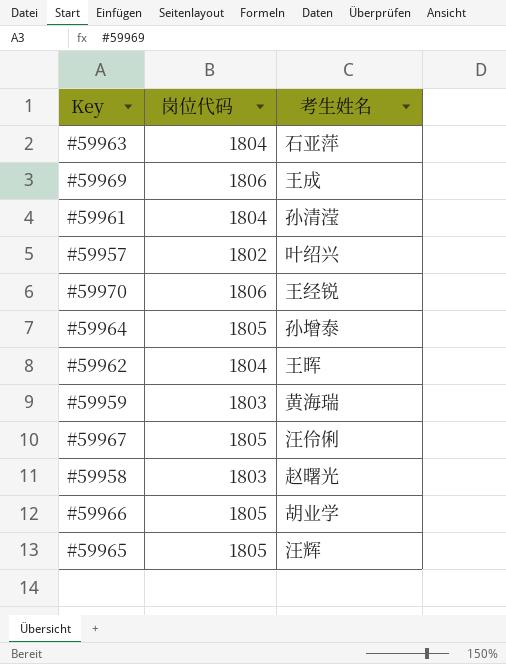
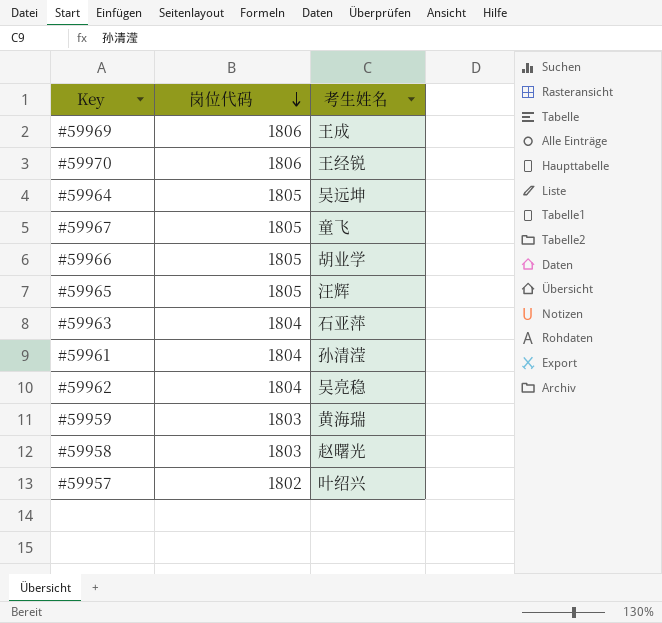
row order: none -> 岗位代码 descending
#59964 | 考生姓名: 孙增泰 -> 吴远坤
#59967 | 考生姓名: 汪伶俐 -> 童飞
#59962 | 考生姓名: 王晖 -> 吴亮稳

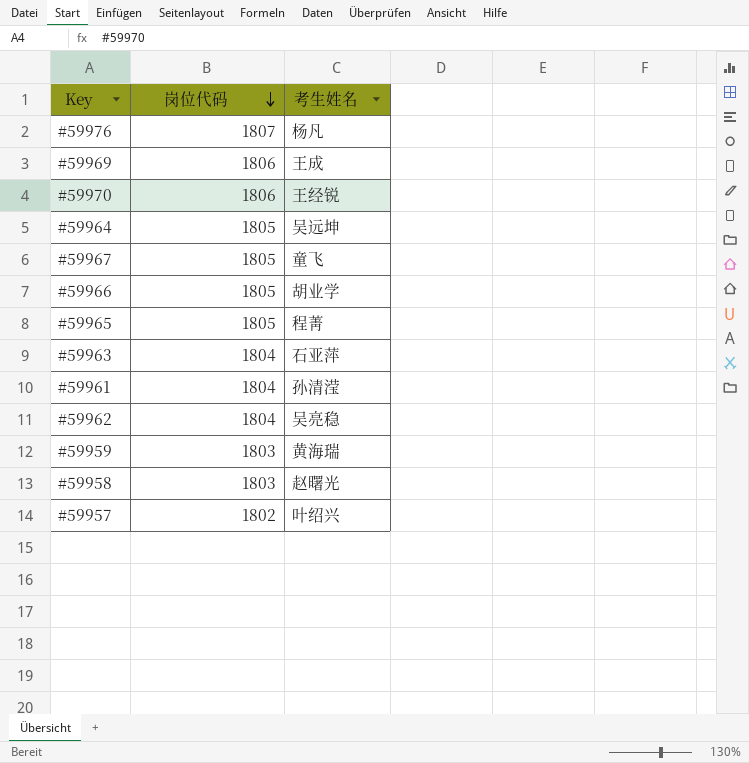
row #59976: none -> 1807 | 杨凡
#59965 | 考生姓名: 汪辉 -> 程菁

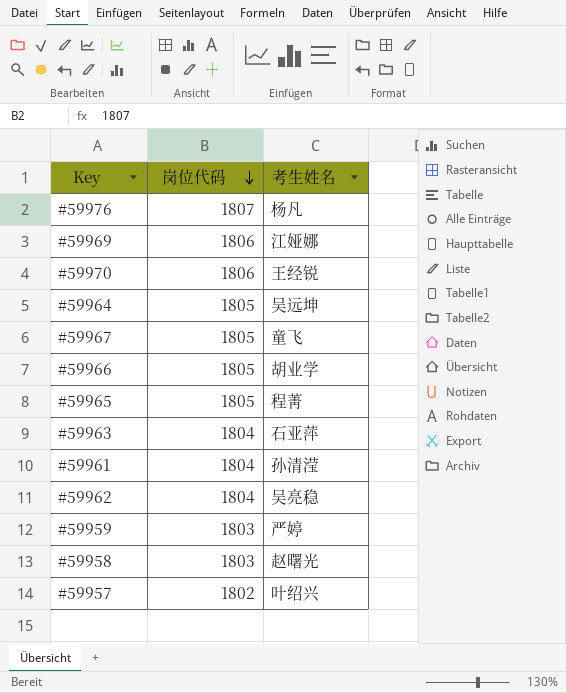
#59969 | 考生姓名: 王成 -> 江娅娜
#59959 | 考生姓名: 黄海瑞 -> 严婷

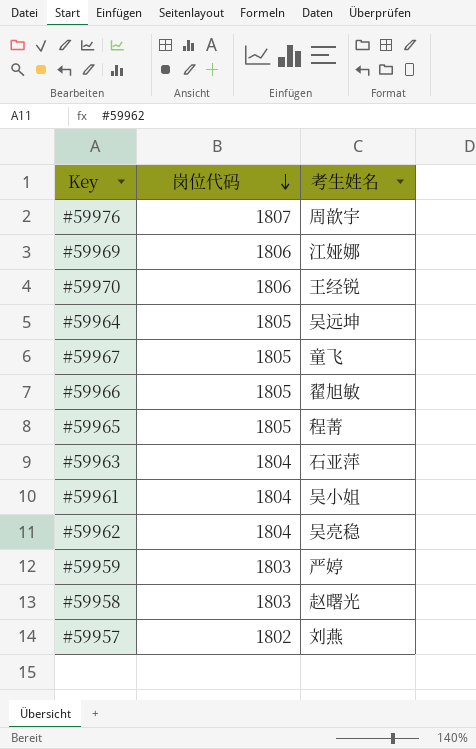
#59976 | 考生姓名: 杨凡 -> 周歆宇
#59966 | 考生姓名: 胡业学 -> 翟旭敏
#59961 | 考生姓名: 孙清滢 -> 吴小姐
#59957 | 考生姓名: 叶绍兴 -> 刘燕

